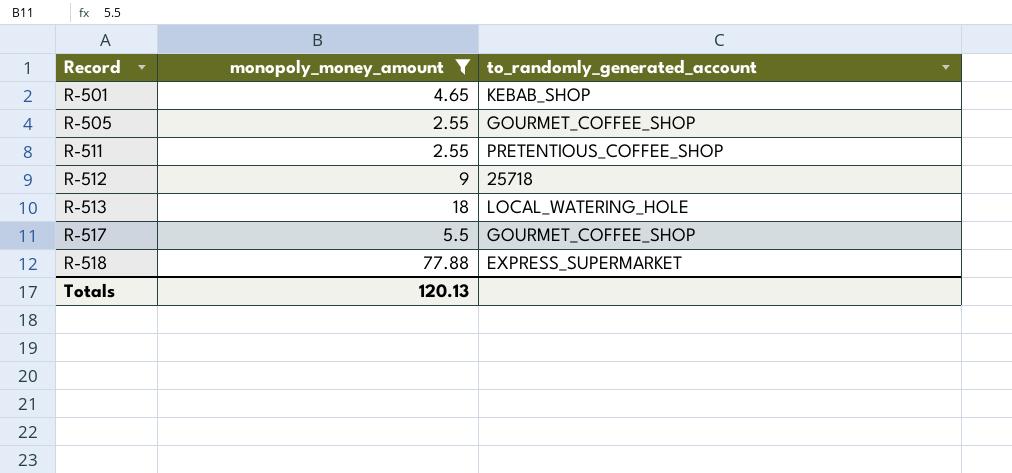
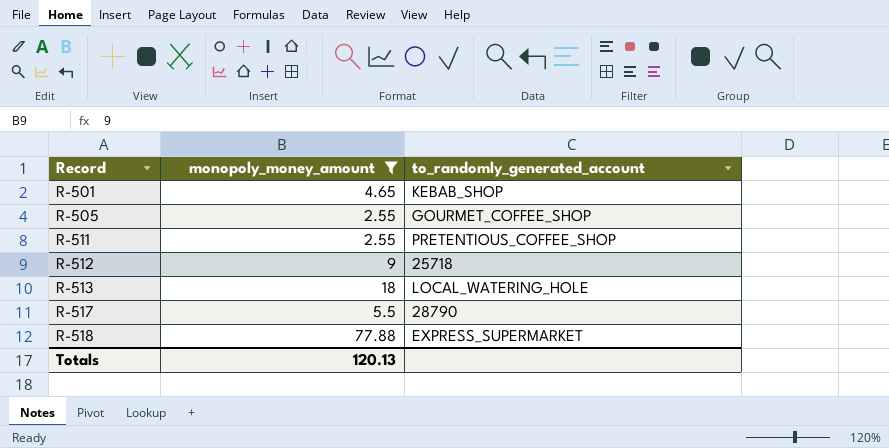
R-517 | to_randomly_generated_account: GOURMET_COFFEE_SHOP -> 28790

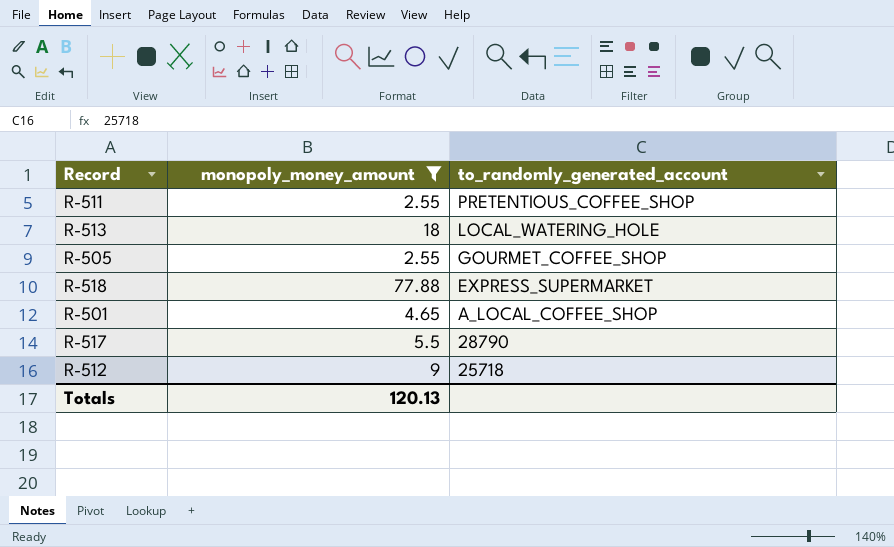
row order: Record ascending -> to_randomly_generated_account descending
R-501 | to_randomly_generated_account: KEBAB_SHOP -> A_LOCAL_COFFEE_SHOP

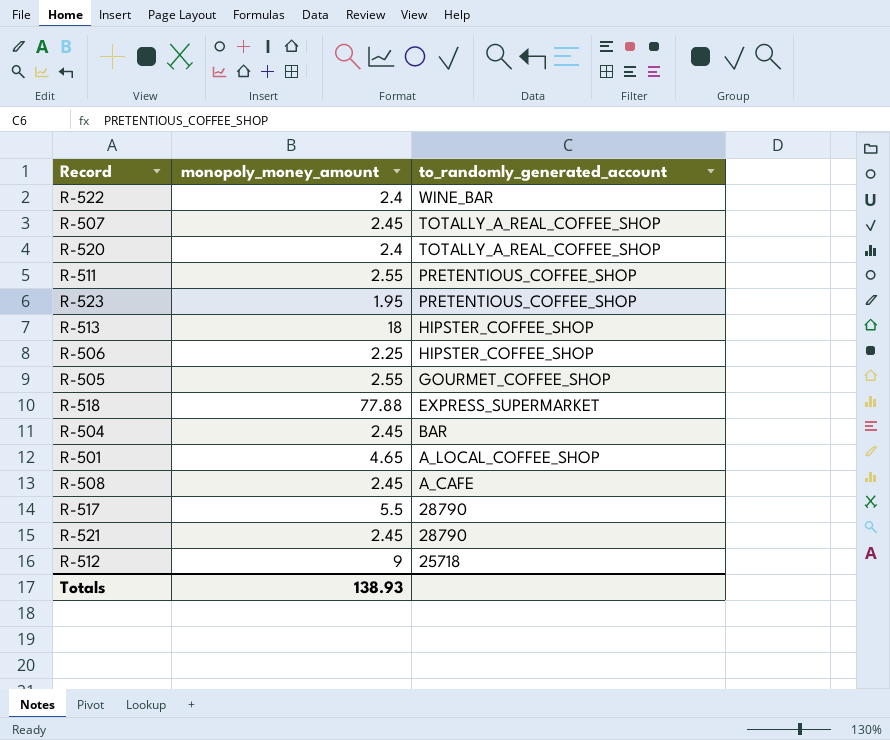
filter: monopoly_money_amount >= 2.55 -> none
R-513 | to_randomly_generated_account: LOCAL_WATERING_HOLE -> HIPSTER_COFFEE_SHOP
Totals | monopoly_money_amount: 120.13 -> 138.93

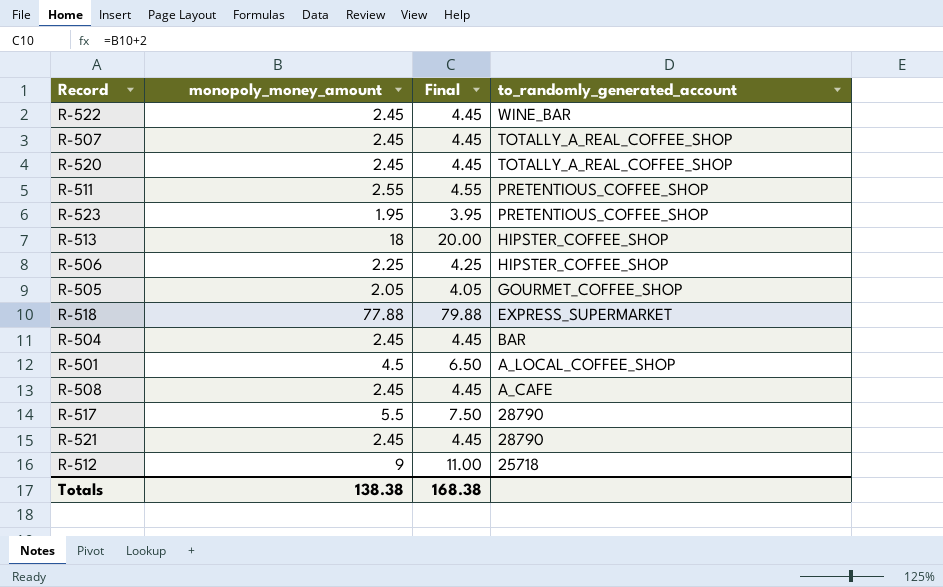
column Final | formula: none -> [monopoly_money_amount] + 2
R-522 | monopoly_money_amount: 2.4 -> 2.45
R-520 | monopoly_money_amount: 2.4 -> 2.45
R-505 | monopoly_money_amount: 2.55 -> 2.05
R-501 | monopoly_money_amount: 4.65 -> 4.5
Totals | monopoly_money_amount: 138.93 -> 138.38

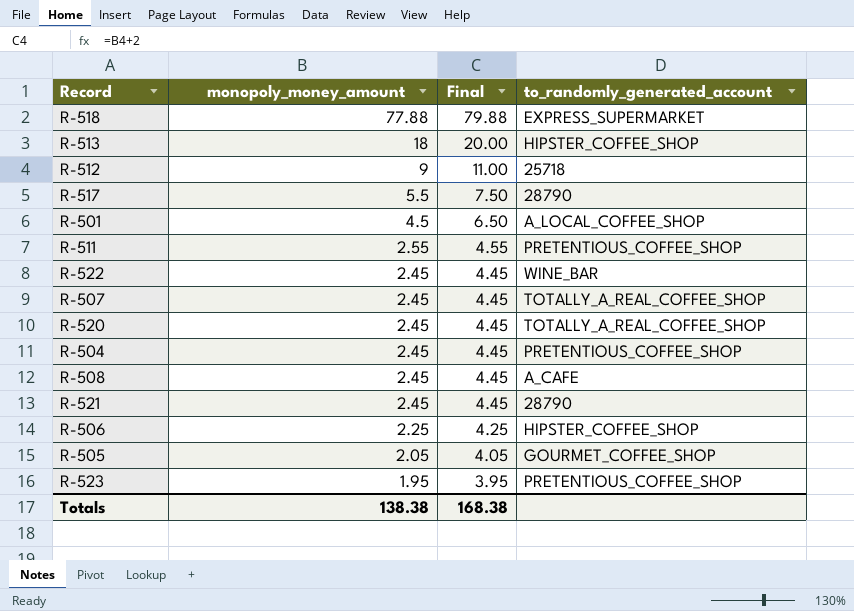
row order: to_randomly_generated_account descending -> monopoly_money_amount descending
R-504 | to_randomly_generated_account: BAR -> PRETENTIOUS_COFFEE_SHOP

